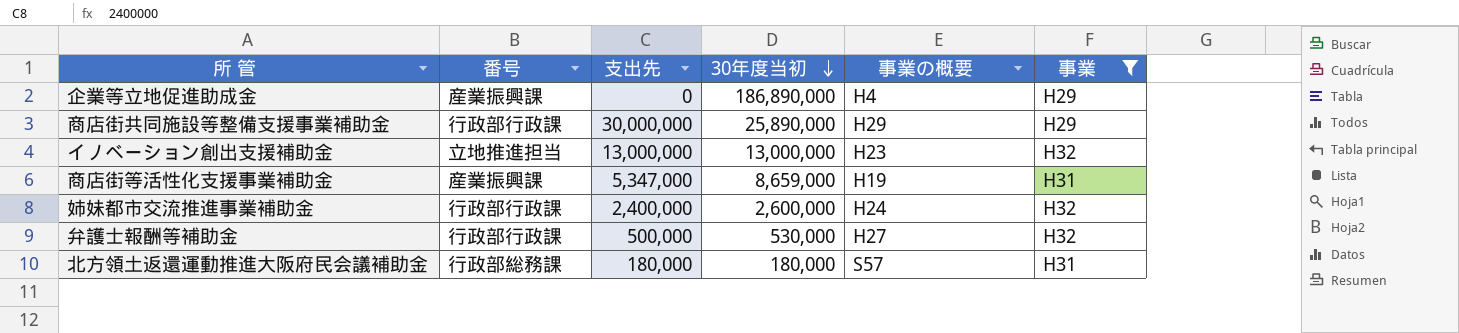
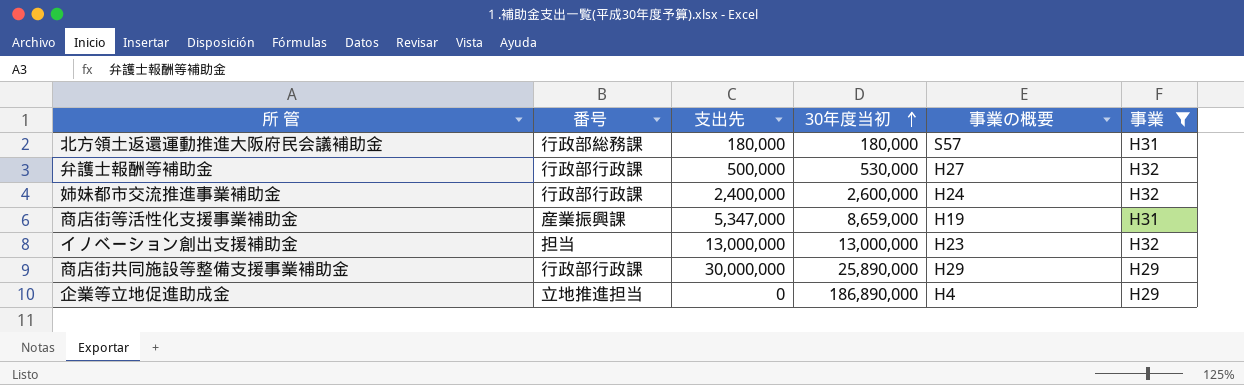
row order: 30年度当初 descending -> 30年度当初 ascending
イノベーション創出支援補助金 | 番号: 立地推進担当 -> 担当
企業等立地促進助成金 | 番号: 産業振興課 -> 立地推進担当

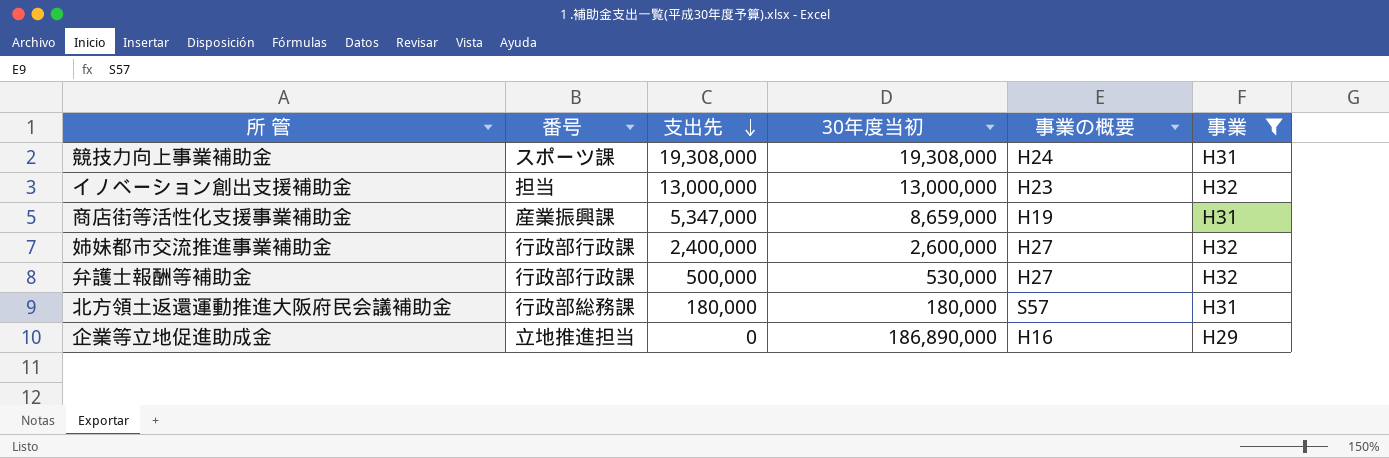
row order: 30年度当初 ascending -> 支出先 descending
row 商店街共同施設等整備支援事業補助金: 行政部行政課 | 30,000,000 | 25,890,000 | H29 | H29 -> none
row 競技力向上事業補助金: none -> スポーツ課 | 19,308,000 | 19,308,000 | H24 | H31
姉妹都市交流推進事業補助金 | 事業の概要: H24 -> H27
企業等立地促進助成金 | 事業の概要: H4 -> H16

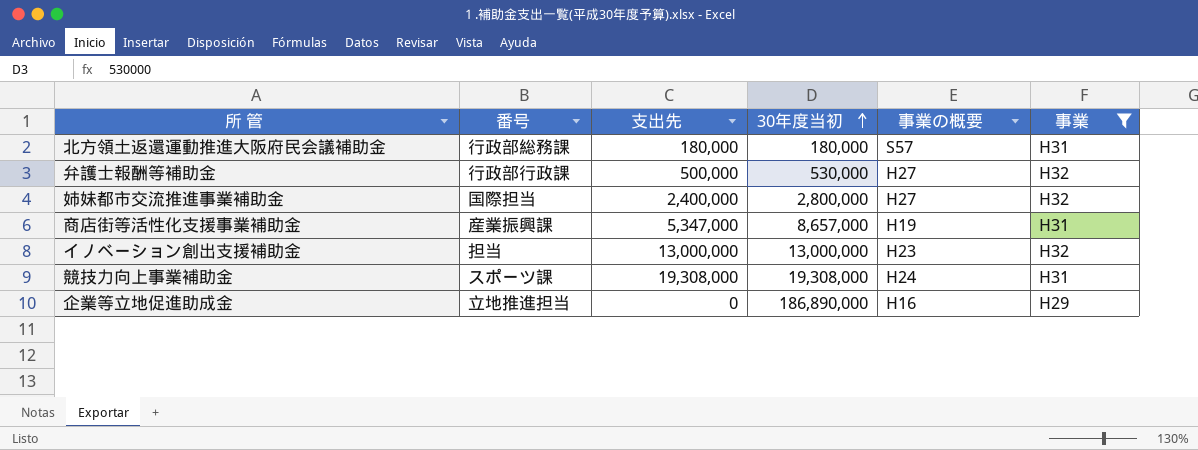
row order: 支出先 descending -> 30年度当初 ascending
姉妹都市交流推進事業補助金 | 番号: 行政部行政課 -> 国際担当
姉妹都市交流推進事業補助金 | 30年度当初: 2,600,000 -> 2,800,000
商店街等活性化支援事業補助金 | 30年度当初: 8,659,000 -> 8,657,000

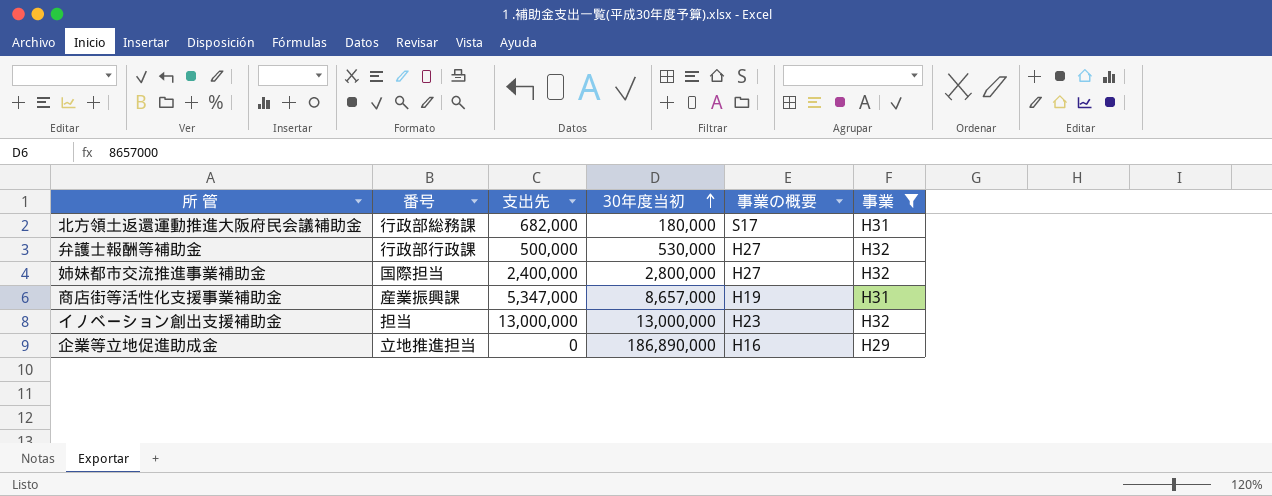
row 競技力向上事業補助金: スポーツ課 | 19,308,000 | 19,308,000 | H24 | H31 -> none
北方領土返還運動推進大阪府民会議補助金 | 支出先: 180,000 -> 682,000
北方領土返還運動推進大阪府民会議補助金 | 事業の概要: S57 -> S17

